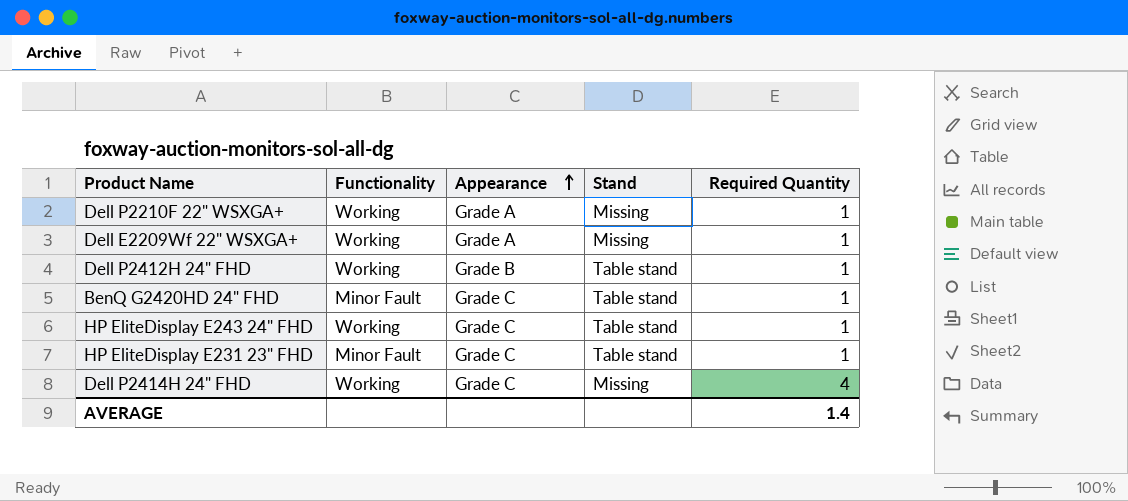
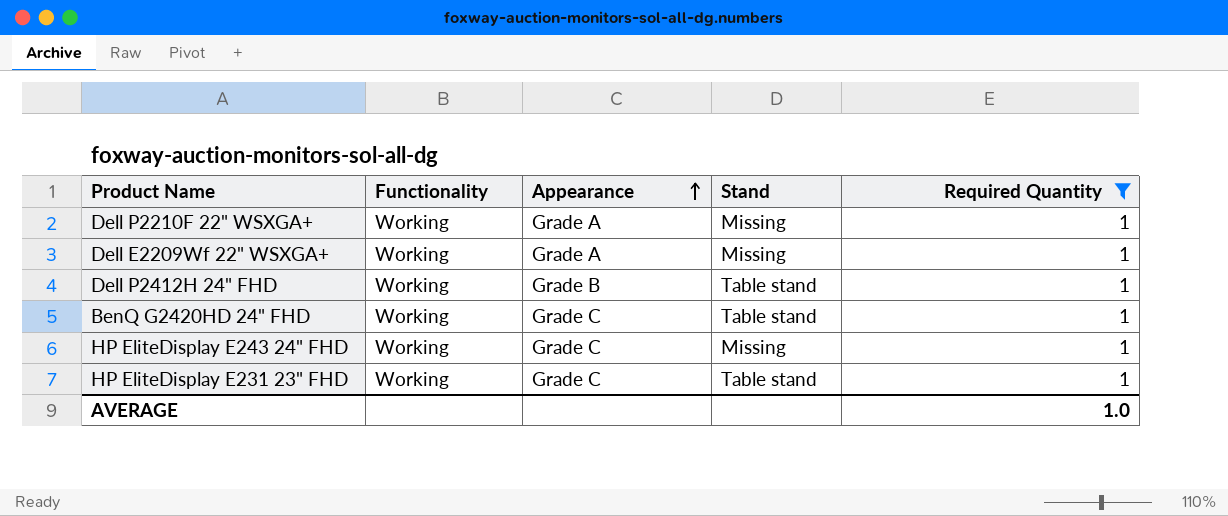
filter: none -> Required Quantity = 1
BenQ G2420HD 24" FHD | Functionality: Minor Fault -> Working
HP EliteDisplay E243 24" FHD | Stand: Table stand -> Missing
HP EliteDisplay E231 23" FHD | Functionality: Minor Fault -> Working
AVERAGE | Required Quantity: 1.4 -> 1.0

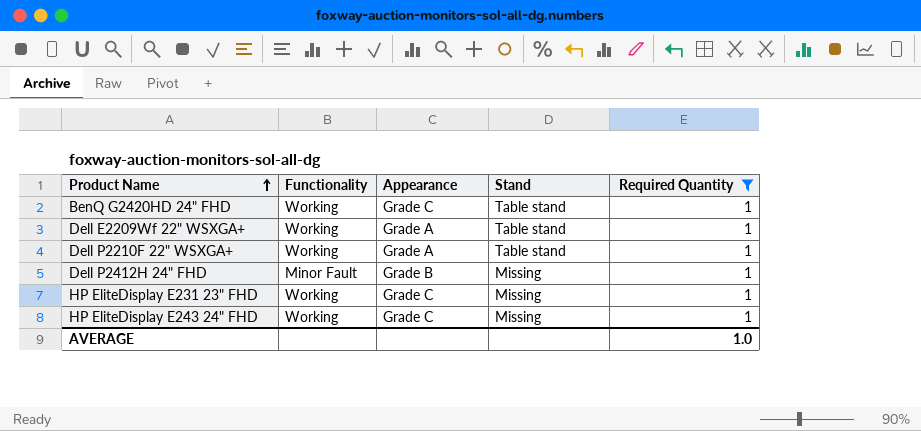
row order: Appearance ascending -> Product Name ascending
Dell E2209Wf 22" WSXGA+ | Stand: Missing -> Table stand
Dell P2210F 22" WSXGA+ | Stand: Missing -> Table stand
Dell P2412H 24" FHD | Functionality: Working -> Minor Fault
Dell P2412H 24" FHD | Stand: Table stand -> Missing
HP EliteDisplay E231 23" FHD | Stand: Table stand -> Missing

